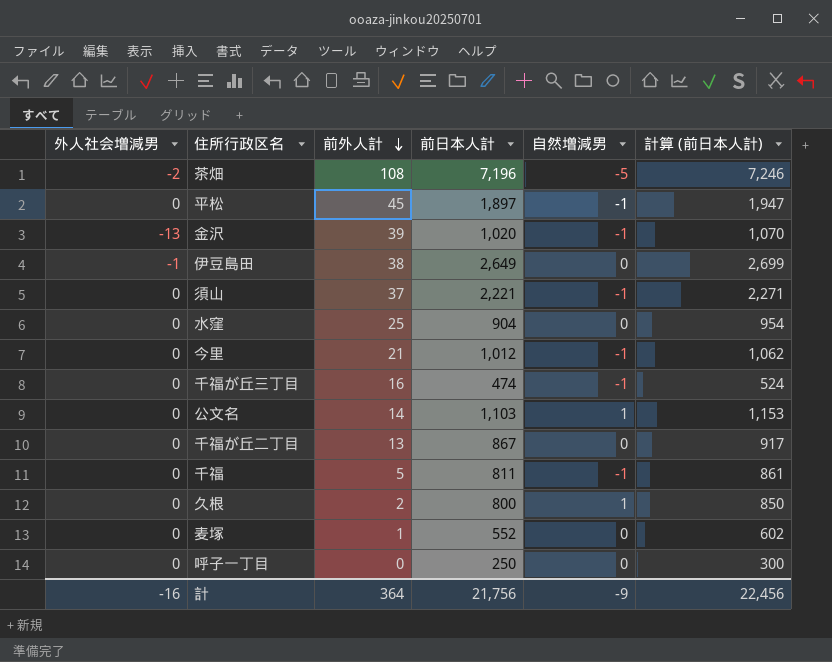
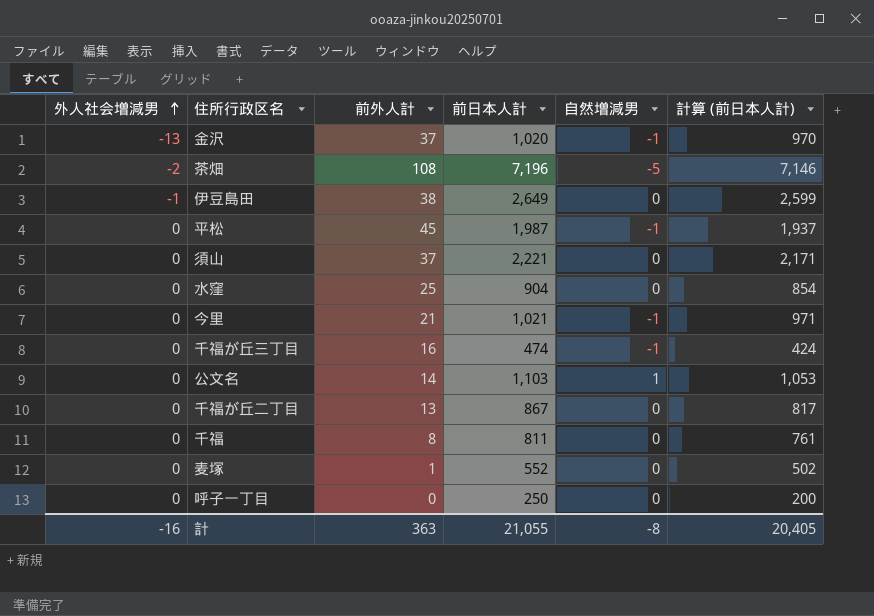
row order: 前外人計 descending -> 外人社会増減男 ascending
column 計算 (前日本人計) | formula: [前日本人計] + 50 -> [前日本人計] - 50
row 久根: 0 | 2 | 800 | 1 | 850 -> none
金沢 | 前外人計: 39 -> 37
平松 | 前日本人計: 1,897 -> 1,987
須山 | 自然増減男: -1 -> 0
今里 | 前日本人計: 1,012 -> 1,021
千福 | 前外人計: 5 -> 8
千福 | 自然増減男: -1 -> 0
計 | 前外人計: 364 -> 363
計 | 前日本人計: 21,756 -> 21,055
計 | 自然増減男: -9 -> -8
計 | 計算 (前日本人計): 22,456 -> 20,405

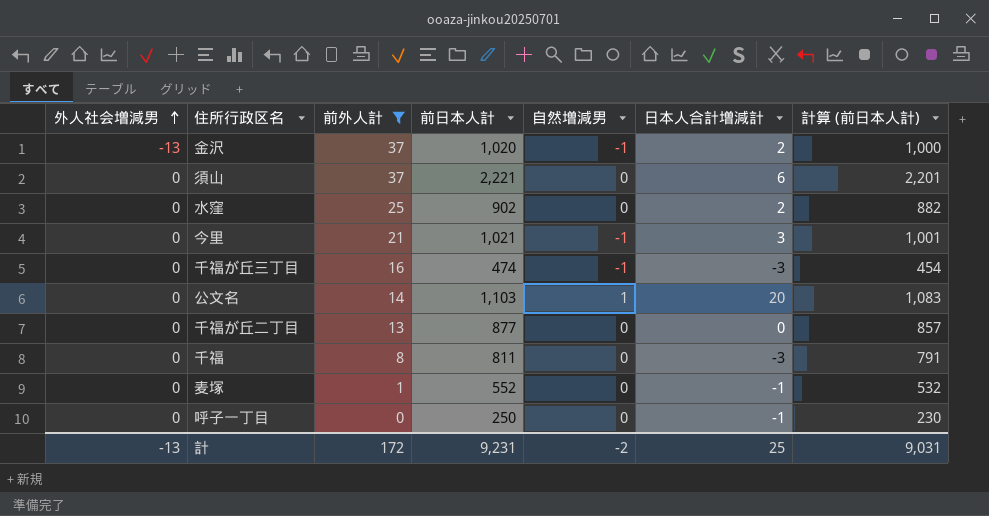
filter: none -> 前外人計 <= 37
column 日本人合計増減計 | position: none -> 6
column 計算 (前日本人計) | formula: [前日本人計] - 50 -> [前日本人計] - 20
水窪 | 前日本人計: 904 -> 902
千福が丘二丁目 | 前日本人計: 867 -> 877
計 | 外人社会増減男: -16 -> -13
計 | 前外人計: 363 -> 172
計 | 前日本人計: 21,055 -> 9,231
計 | 自然増減男: -8 -> -2
計 | 計算 (前日本人計): 20,405 -> 9,031

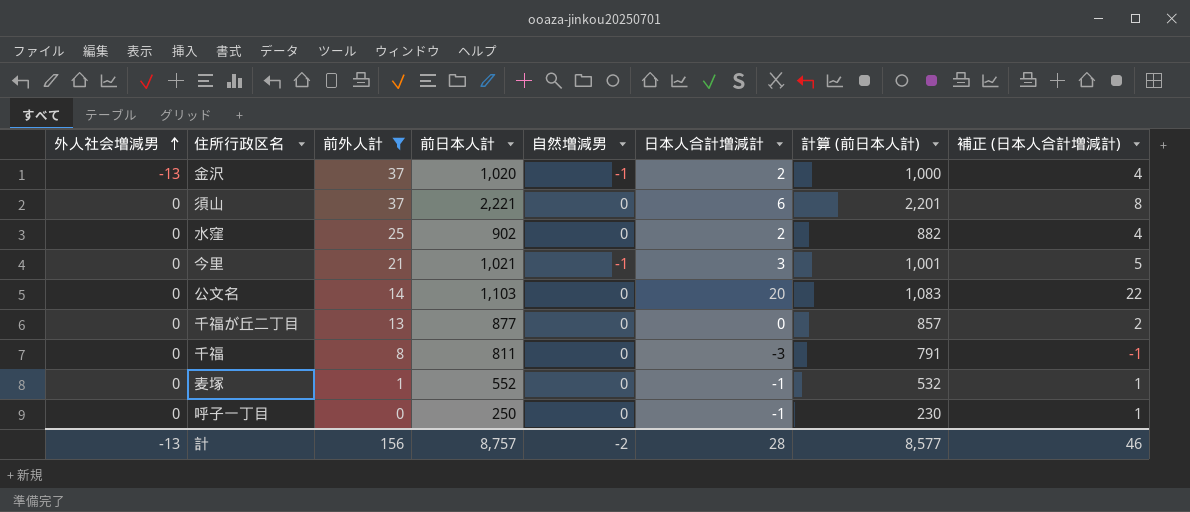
column 補正 (日本人合計増減計) | formula: none -> [日本人合計増減計] + 2
row 千福が丘三丁目: 0 | 16 | 474 | -1 | -3 | 454 -> none
公文名 | 自然増減男: 1 -> 0
計 | 前外人計: 172 -> 156
計 | 前日本人計: 9,231 -> 8,757
計 | 日本人合計増減計: 25 -> 28
計 | 計算 (前日本人計): 9,031 -> 8,577

